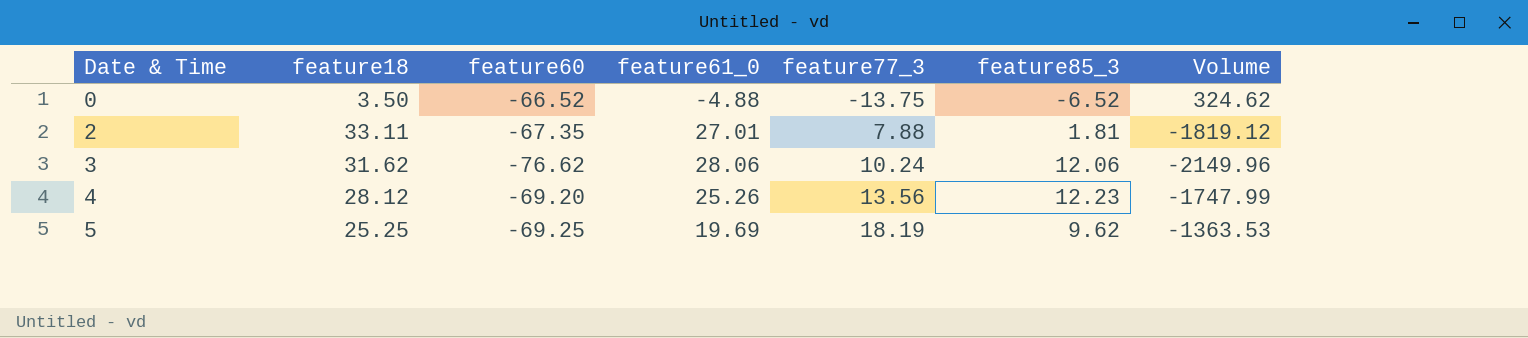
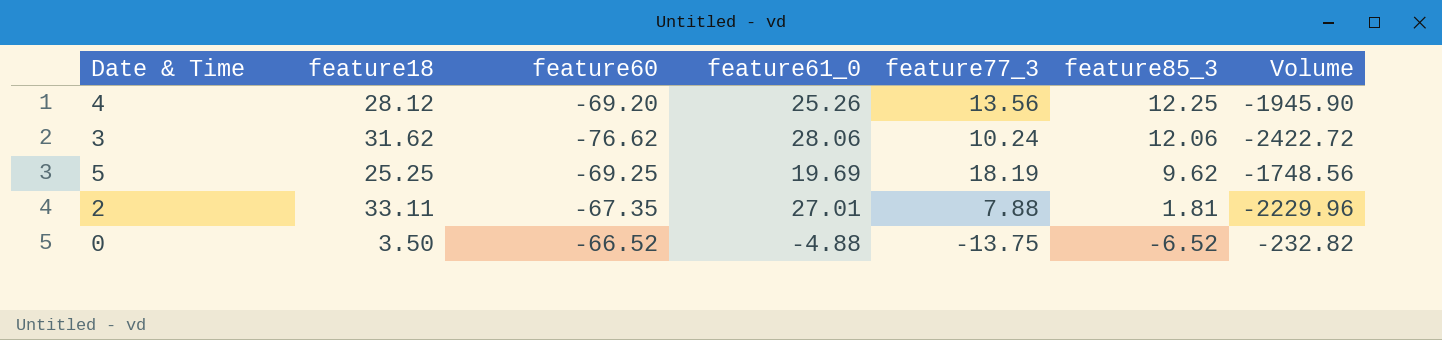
row order: Date & Time ascending -> feature85_3 descending
column Volume | formula: [feature60] * [feature61_0] -> [feature18] * [feature60]
4 | feature85_3: 12.23 -> 12.25

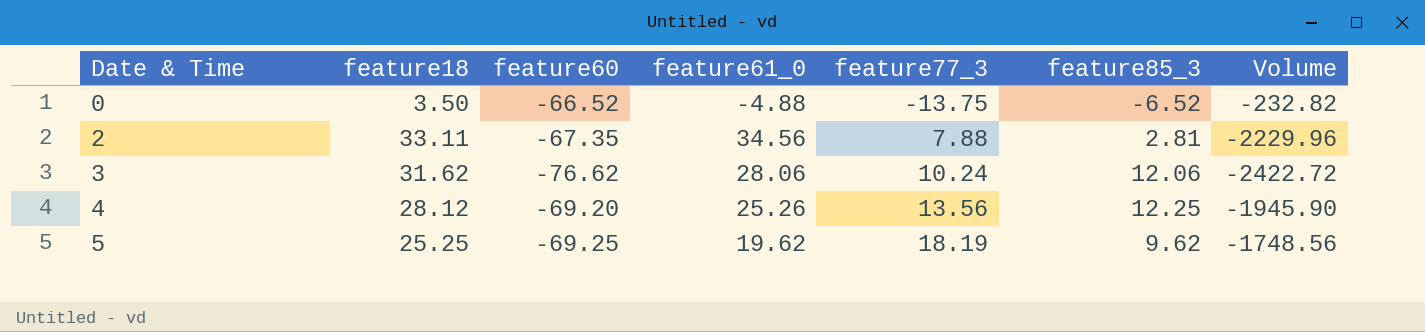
row order: feature85_3 descending -> Date & Time ascending
2 | feature61_0: 27.01 -> 34.56
2 | feature85_3: 1.81 -> 2.81
5 | feature61_0: 19.69 -> 19.62

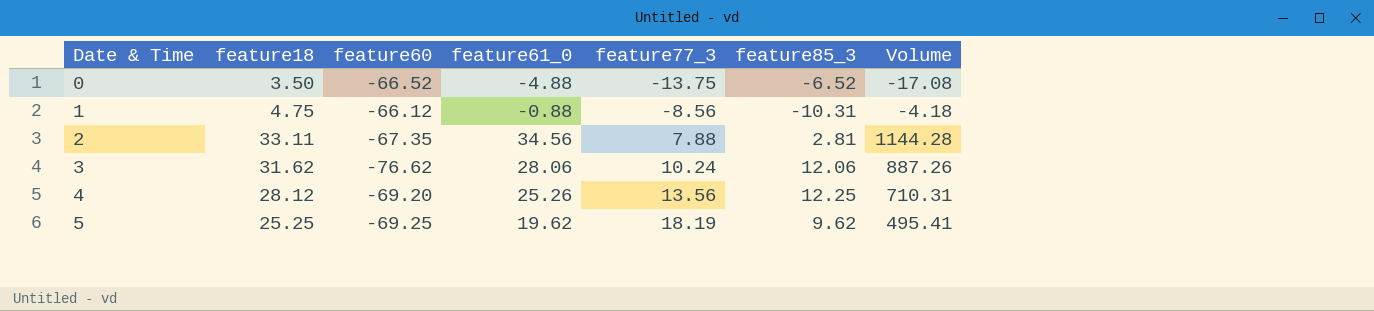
column Volume | formula: [feature18] * [feature60] -> [feature18] * [feature61_0]
row 1: none -> 4.75 | -66.12 | -0.88 | -8.56 | -10.31 | -4.18

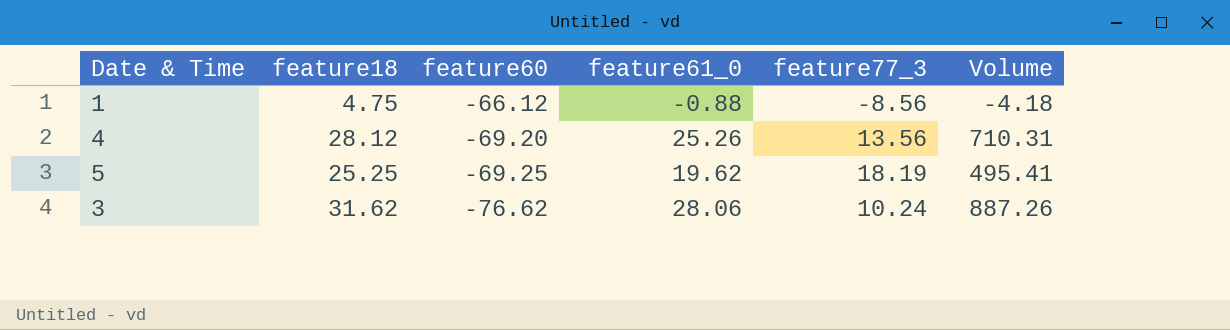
row order: Date & Time ascending -> feature60 descending
column feature85_3 | position: 6 -> none
row 0: 3.50 | -66.52 | -4.88 | -13.75 | -6.52 | -17.08 -> none
row 2: 33.11 | -67.35 | 34.56 | 7.88 | 2.81 | 1144.28 -> none

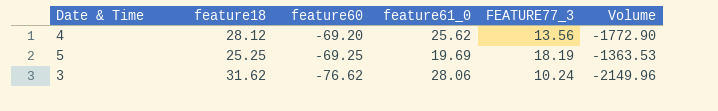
column name: feature77_3 -> FEATURE77_3
column Volume | formula: [feature18] * [feature61_0] -> [feature60] * [feature61_0]
row 1: 4.75 | -66.12 | -0.88 | -8.56 | -4.18 -> none
4 | feature61_0: 25.26 -> 25.62
5 | feature61_0: 19.62 -> 19.69

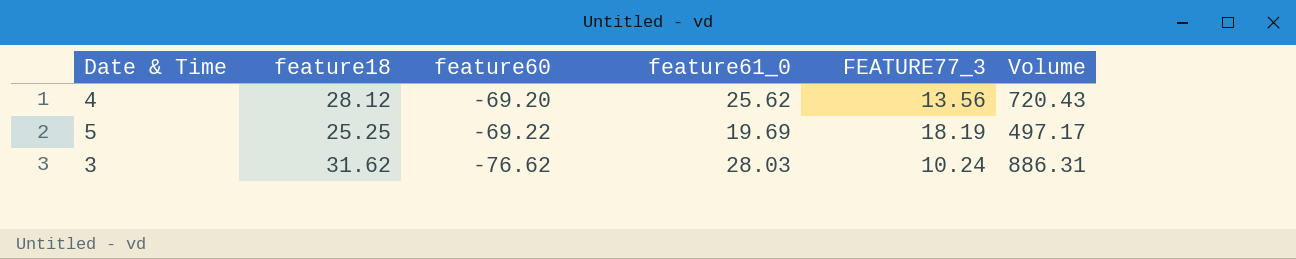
column Volume | formula: [feature60] * [feature61_0] -> [feature18] * [feature61_0]
5 | feature60: -69.25 -> -69.22
3 | feature61_0: 28.06 -> 28.03

